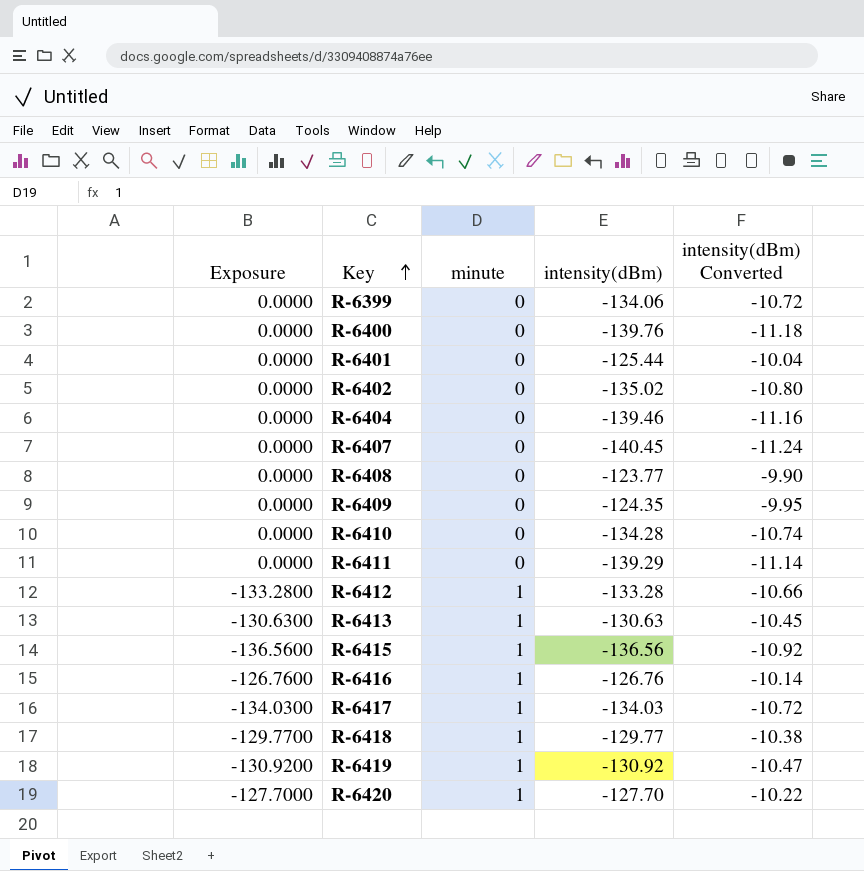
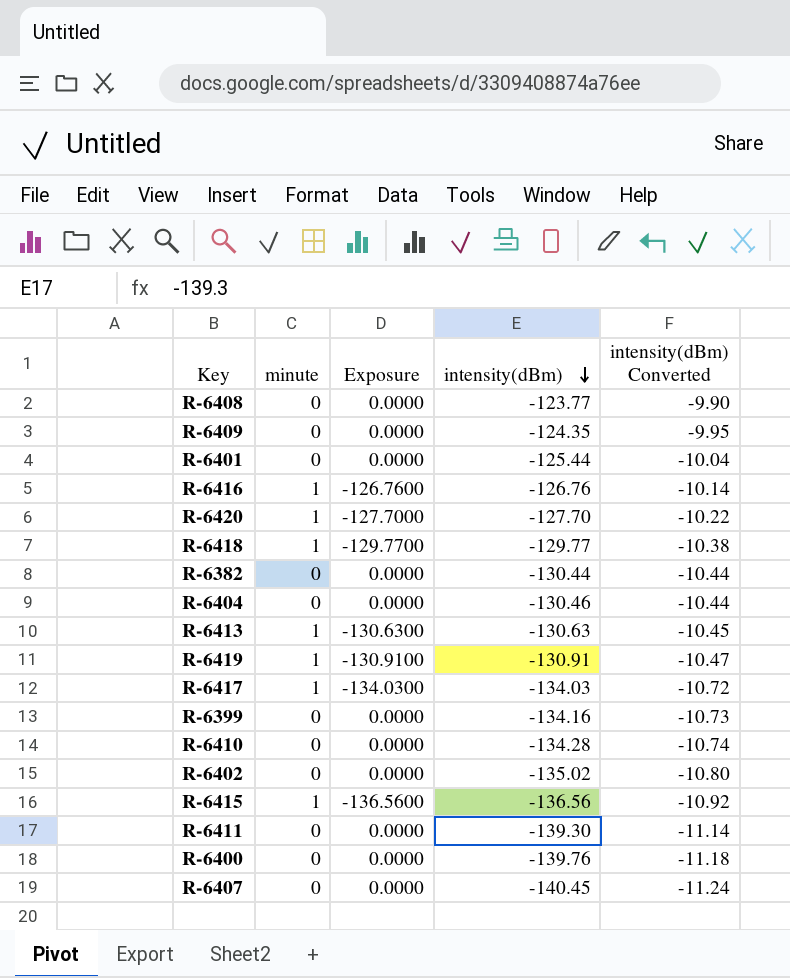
row order: Key ascending -> intensity(dBm) descending
column Exposure | position: 1 -> 3
row R-6412: -133.2800 | 1 | -133.28 | -10.66 -> none
row R-6382: none -> 0 | 0.0000 | -130.44 | -10.44
R-6404 | intensity(dBm): -139.46 -> -130.46
R-6404 | intensity(dBm) Converted: -11.16 -> -10.44
R-6419 | Exposure: -130.9200 -> -130.9100
R-6419 | intensity(dBm): -130.92 -> -130.91
R-6399 | intensity(dBm): -134.06 -> -134.16
R-6399 | intensity(dBm) Converted: -10.72 -> -10.73
R-6411 | intensity(dBm): -139.29 -> -139.30

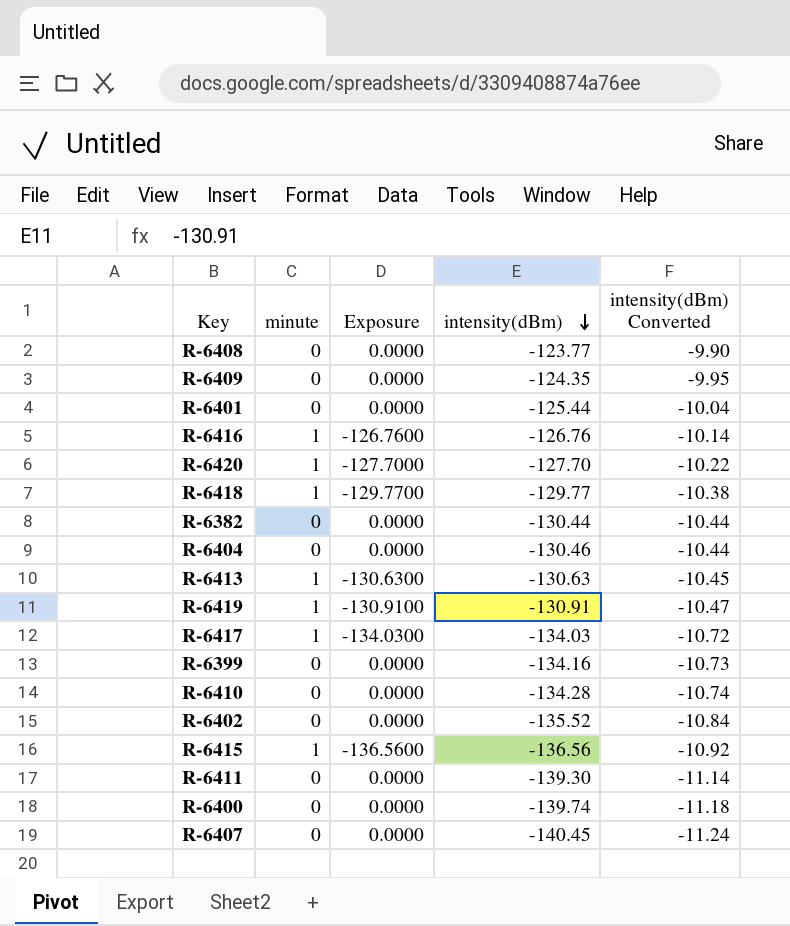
R-6402 | intensity(dBm): -135.02 -> -135.52
R-6402 | intensity(dBm) Converted: -10.80 -> -10.84
R-6400 | intensity(dBm): -139.76 -> -139.74

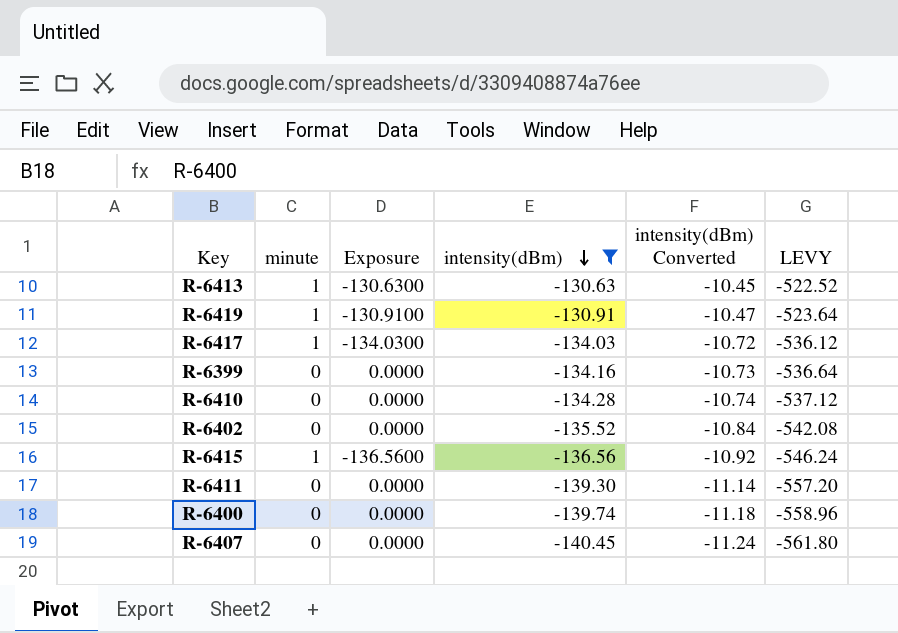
filter: none -> intensity(dBm) <= -130.63
column LEVY | formula: none -> [intensity(dBm)] * 4

